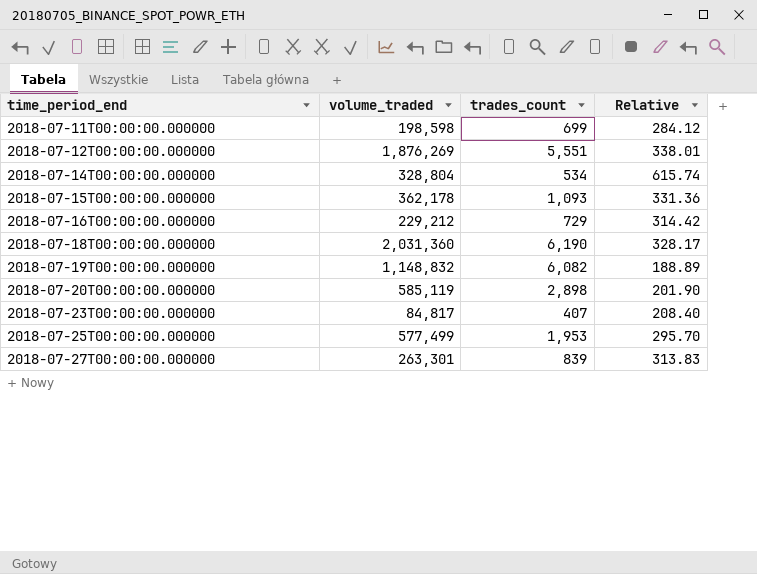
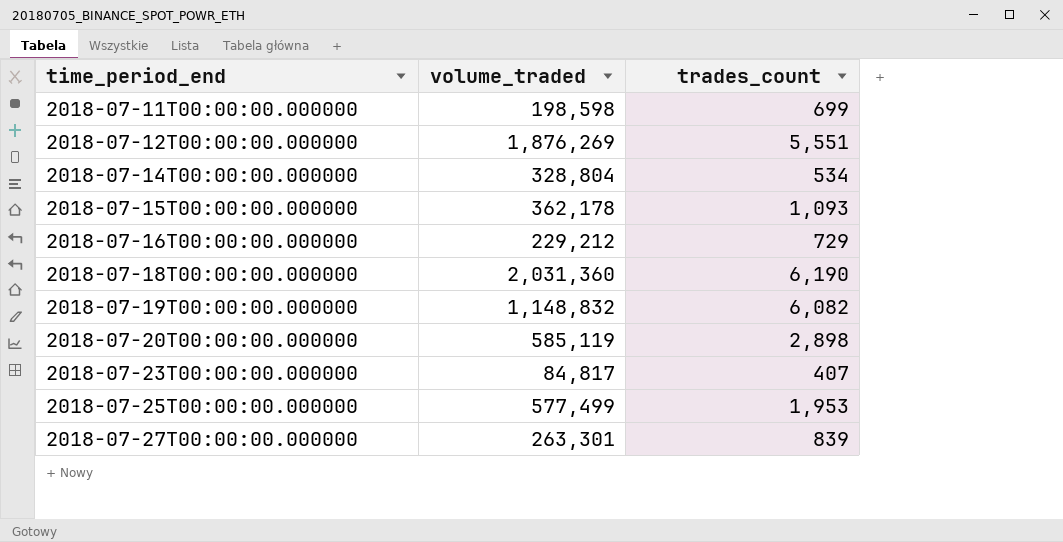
column Relative | formula: [volume_traded] / [trades_count] -> none

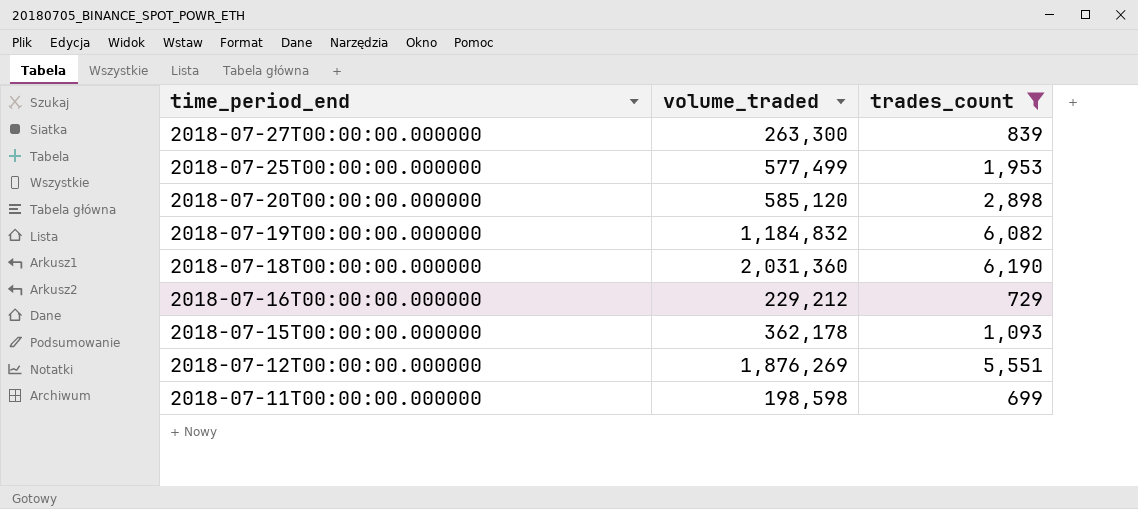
filter: none -> trades_count >= 699
row order: time_period_end ascending -> time_period_end descending
2018-07-27T00:00:00.000000 | volume_traded: 263,301 -> 263,300
2018-07-20T00:00:00.000000 | volume_traded: 585,119 -> 585,120
2018-07-19T00:00:00.000000 | volume_traded: 1,148,832 -> 1,184,832

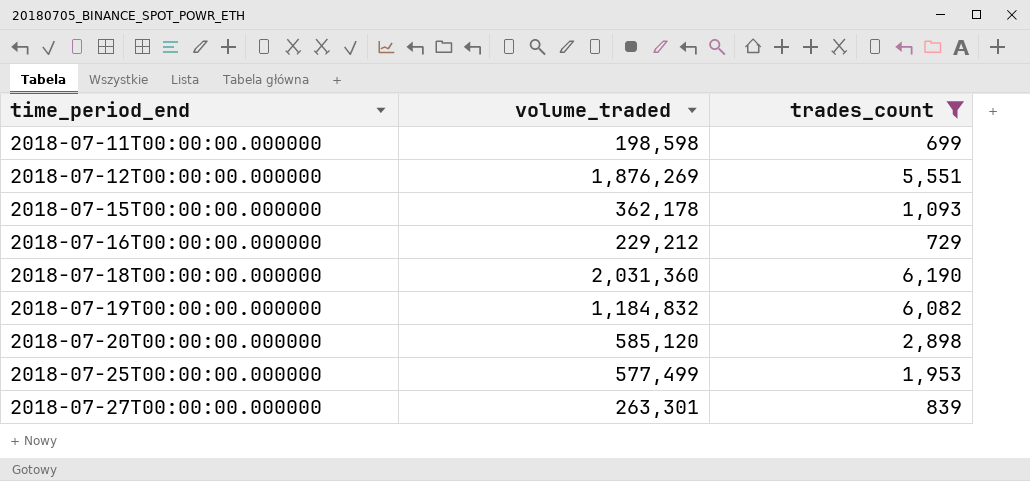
row order: time_period_end descending -> time_period_end ascending
2018-07-27T00:00:00.000000 | volume_traded: 263,300 -> 263,301

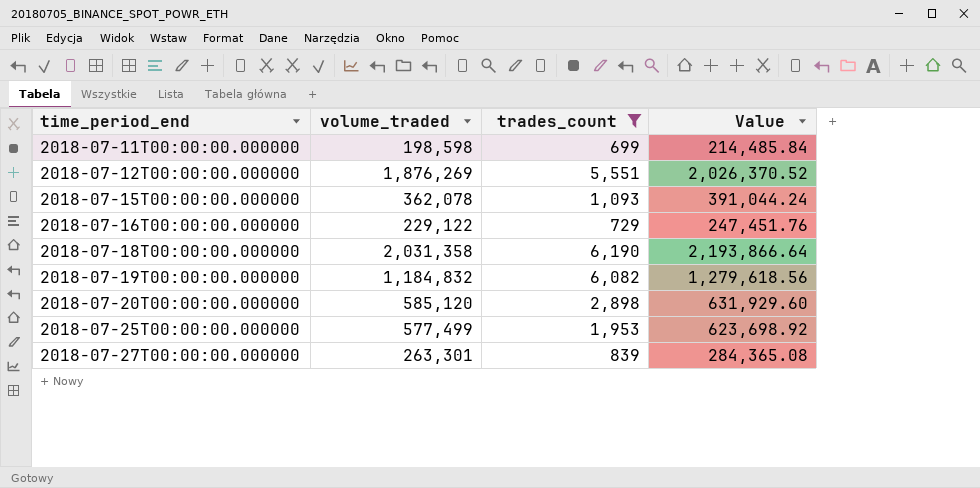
column Value | formula: none -> [volume_traded] * 1.08
2018-07-15T00:00:00.000000 | volume_traded: 362,178 -> 362,078
2018-07-16T00:00:00.000000 | volume_traded: 229,212 -> 229,122
2018-07-18T00:00:00.000000 | volume_traded: 2,031,360 -> 2,031,358

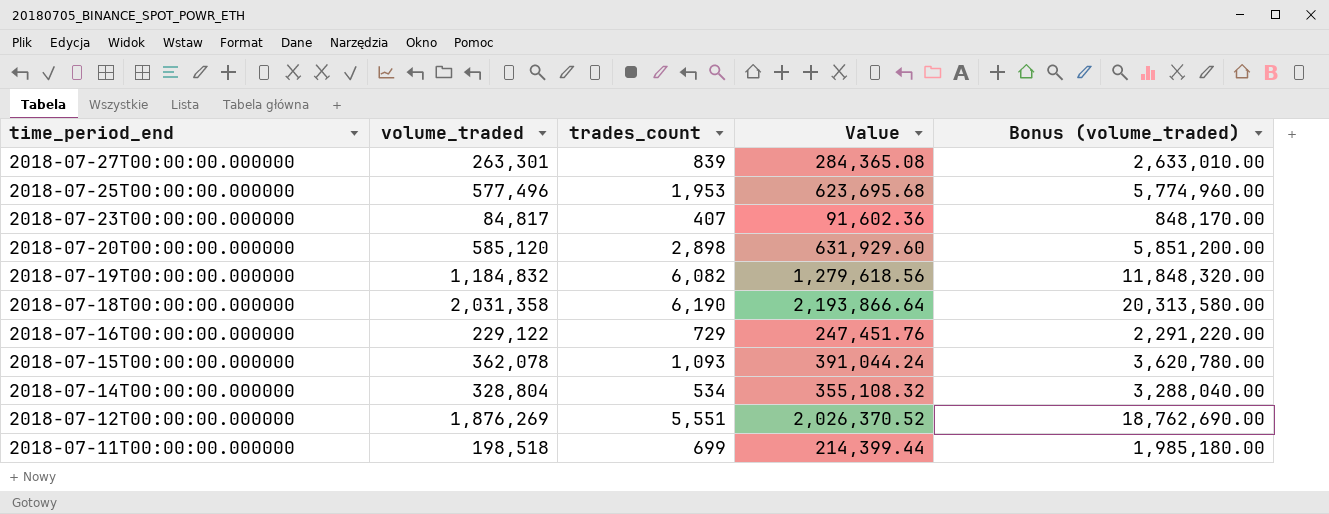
filter: trades_count >= 699 -> none
row order: time_period_end ascending -> time_period_end descending
column Bonus (volume_traded) | formula: none -> [volume_traded] * 10
2018-07-25T00:00:00.000000 | volume_traded: 577,499 -> 577,496
2018-07-25T00:00:00.000000 | Value: 623,698.92 -> 623,695.68
2018-07-11T00:00:00.000000 | volume_traded: 198,598 -> 198,518
2018-07-11T00:00:00.000000 | Value: 214,485.84 -> 214,399.44

